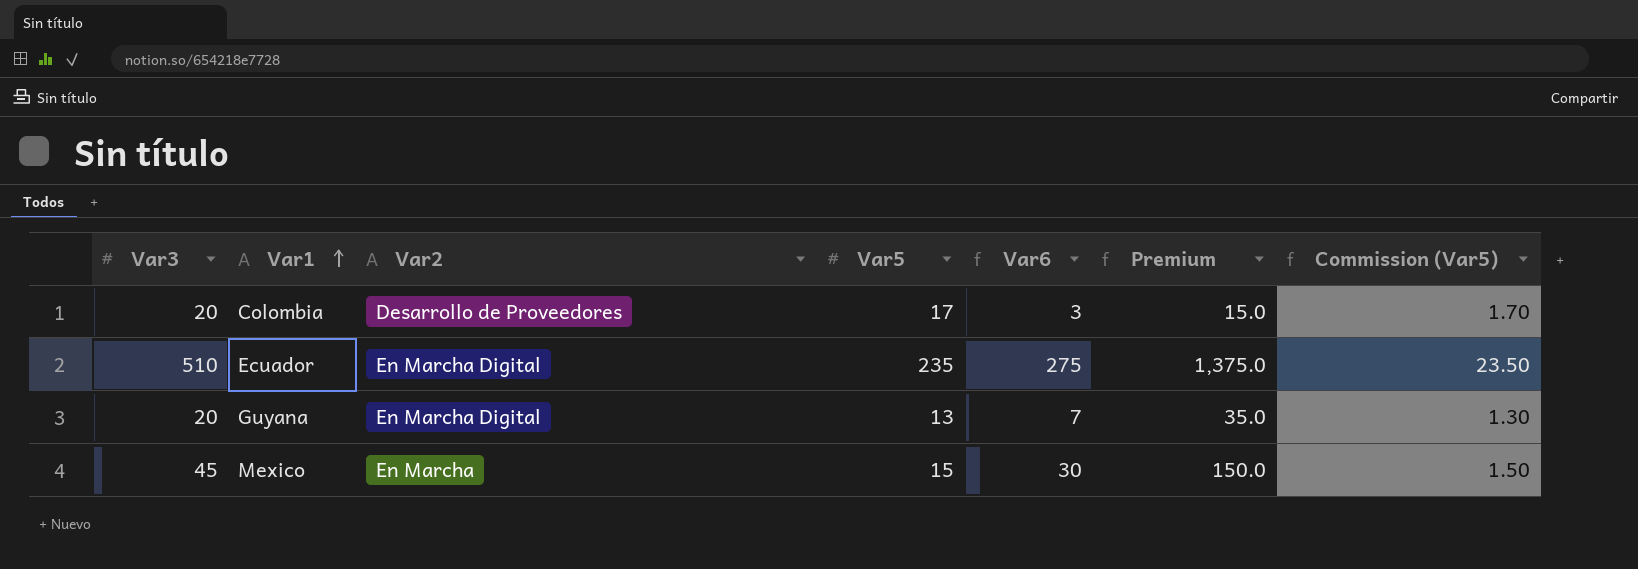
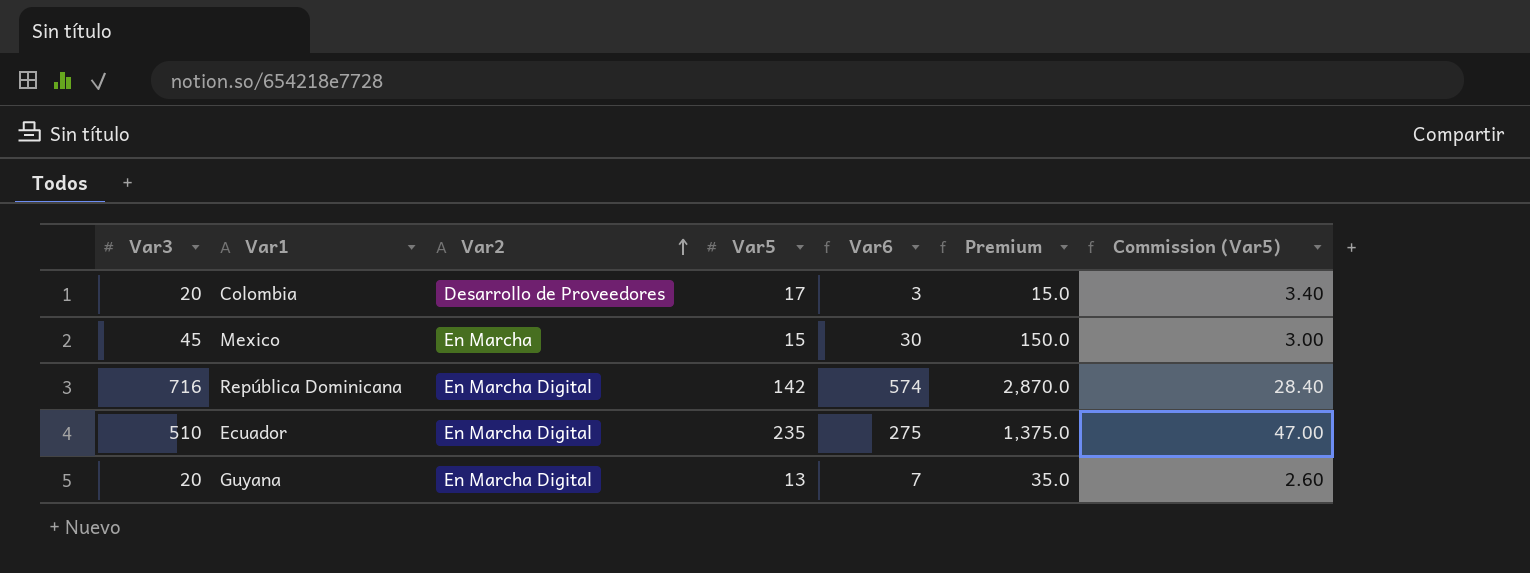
row order: Var1 ascending -> Var2 ascending
column Commission (Var5) | formula: [Var5] * 0.1 -> [Var5] * 0.2
row República Dominicana: none -> 716 | En Marcha Digital | 142 | 574 | 2,870.0 | 28.40

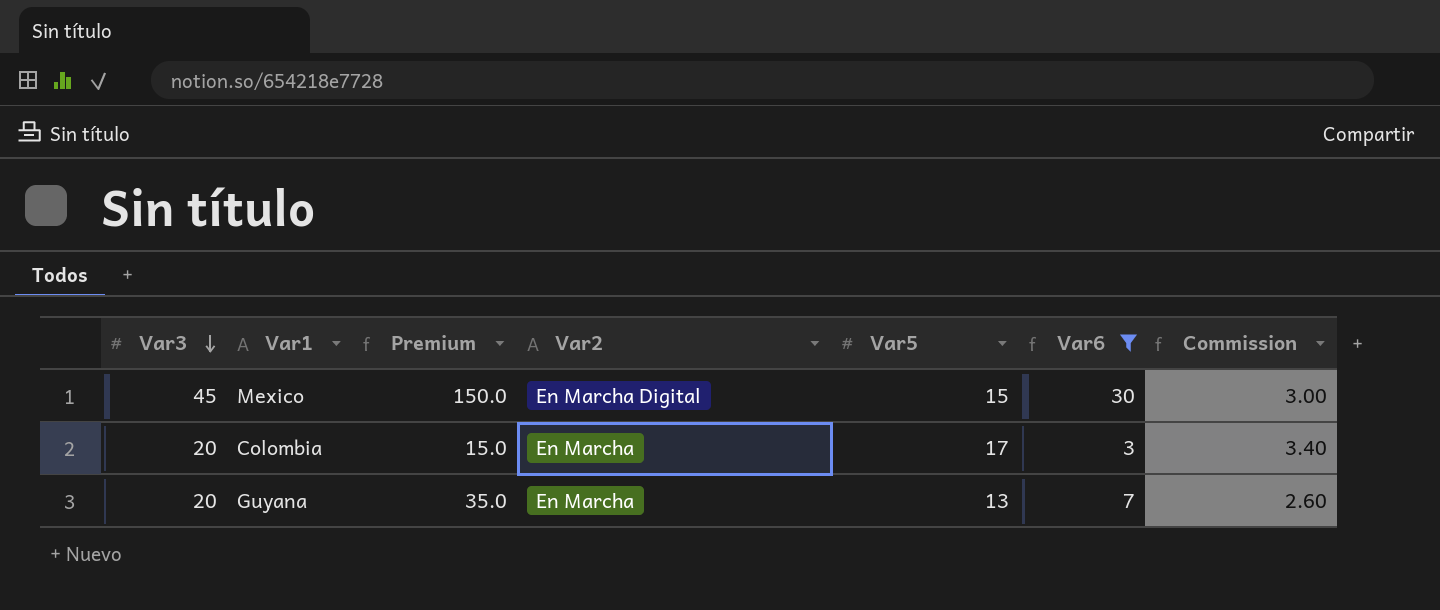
filter: none -> Var6 <= 30
row order: Var2 ascending -> Var3 descending
column Premium | position: 6 -> 3
column name: Commission (Var5) -> Commission
Mexico | Var2: En Marcha -> En Marcha Digital
Colombia | Var2: Desarrollo de Proveedores -> En Marcha
Guyana | Var2: En Marcha Digital -> En Marcha

